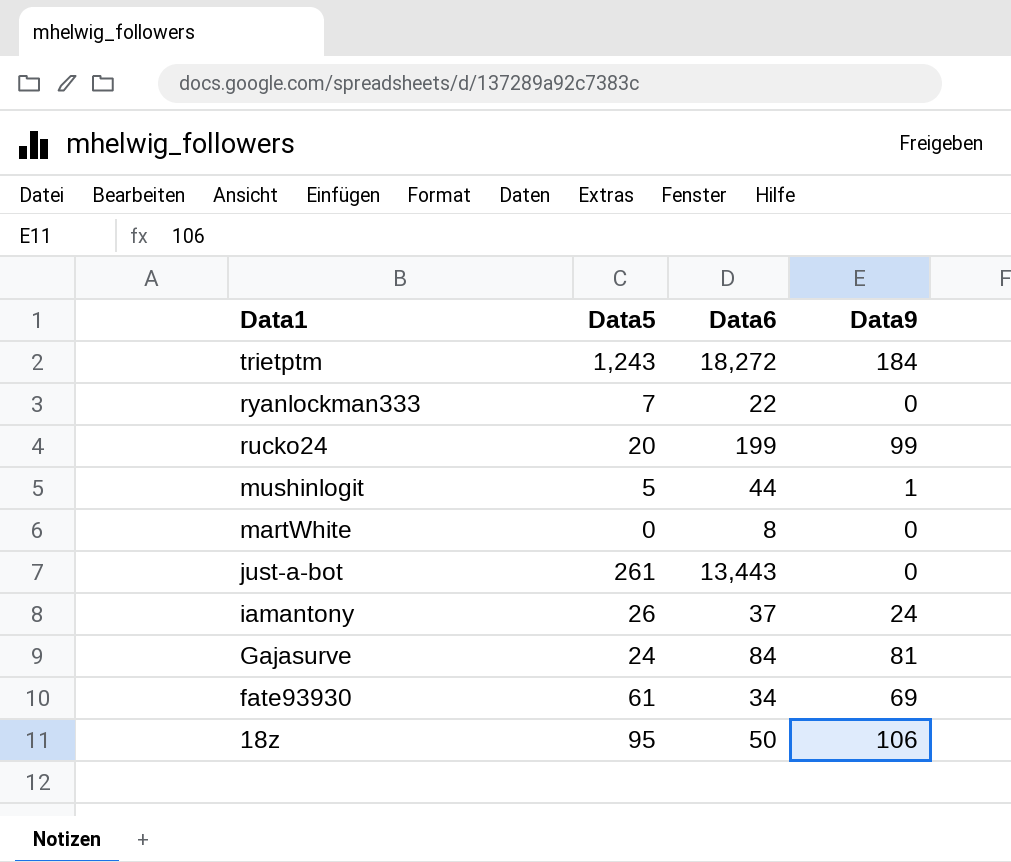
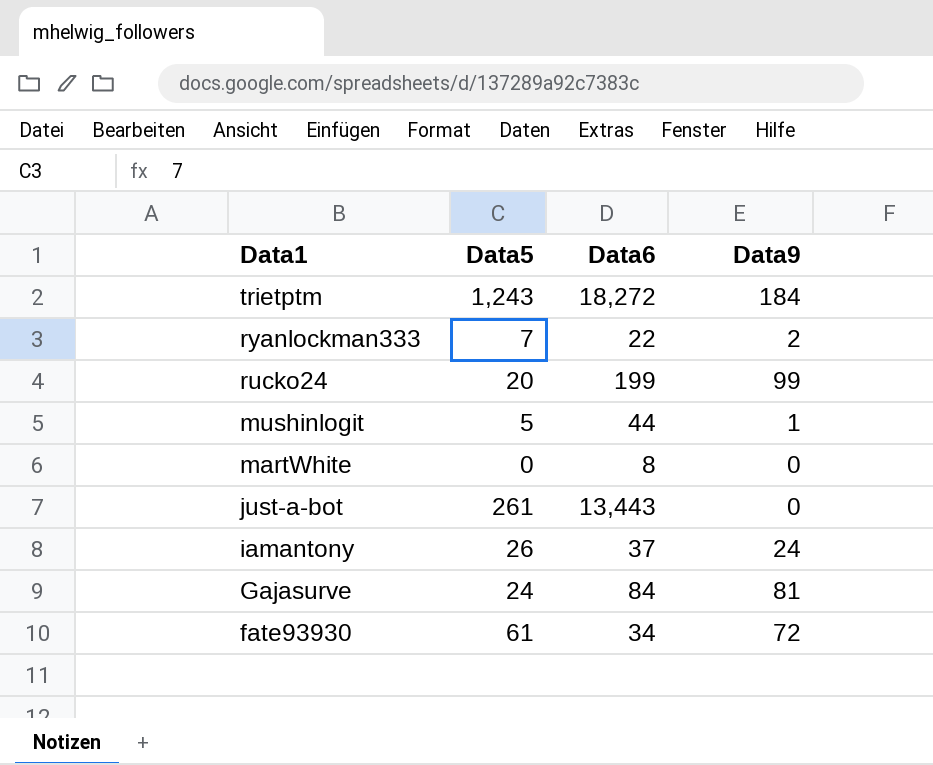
row 18z: 95 | 50 | 106 -> none
ryanlockman333 | Data9: 0 -> 2
fate93930 | Data9: 69 -> 72

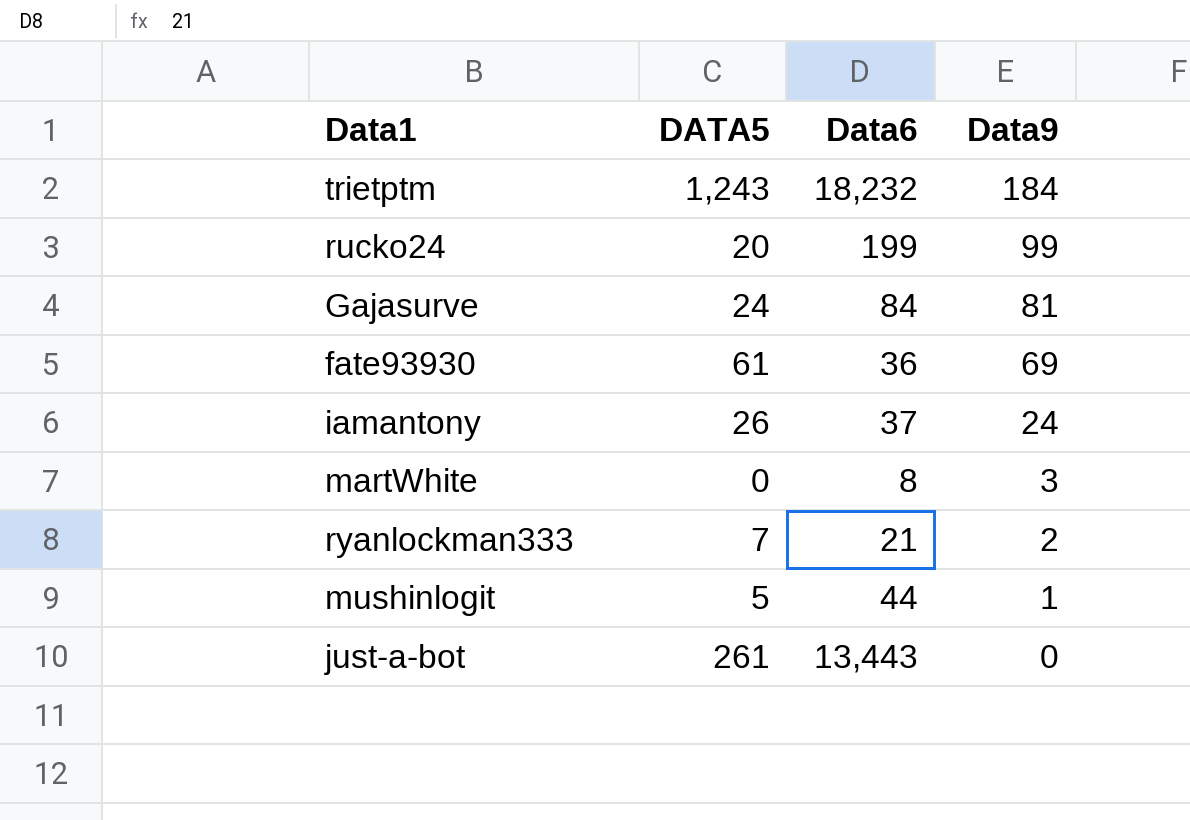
row order: Data1 descending -> Data9 descending
column name: Data5 -> DATA5
trietptm | Data6: 18,272 -> 18,232
fate93930 | Data6: 34 -> 36
fate93930 | Data9: 72 -> 69
martWhite | Data9: 0 -> 3
ryanlockman333 | Data6: 22 -> 21

